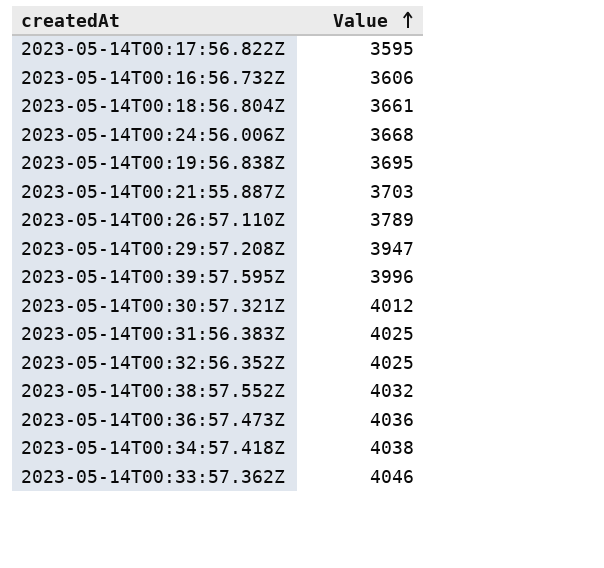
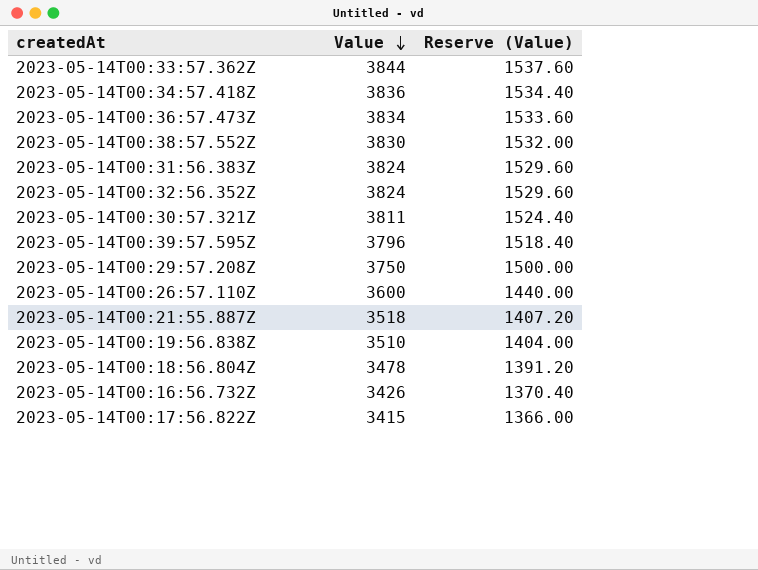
row order: Value ascending -> Value descending
column Reserve (Value) | formula: none -> [Value] * 0.4
row 2023-05-14T00:24:56.006Z: 3668 -> none
2023-05-14T00:33:57.362Z | Value: 4046 -> 3844
2023-05-14T00:34:57.418Z | Value: 4038 -> 3836
2023-05-14T00:36:57.473Z | Value: 4036 -> 3834
2023-05-14T00:38:57.552Z | Value: 4032 -> 3830
2023-05-14T00:31:56.383Z | Value: 4025 -> 3824
2023-05-14T00:32:56.352Z | Value: 4025 -> 3824
2023-05-14T00:30:57.321Z | Value: 4012 -> 3811
2023-05-14T00:39:57.595Z | Value: 3996 -> 3796
2023-05-14T00:29:57.208Z | Value: 3947 -> 3750
2023-05-14T00:26:57.110Z | Value: 3789 -> 3600
2023-05-14T00:21:55.887Z | Value: 3703 -> 3518
2023-05-14T00:19:56.838Z | Value: 3695 -> 3510
2023-05-14T00:18:56.804Z | Value: 3661 -> 3478
2023-05-14T00:16:56.732Z | Value: 3606 -> 3426
2023-05-14T00:17:56.822Z | Value: 3595 -> 3415

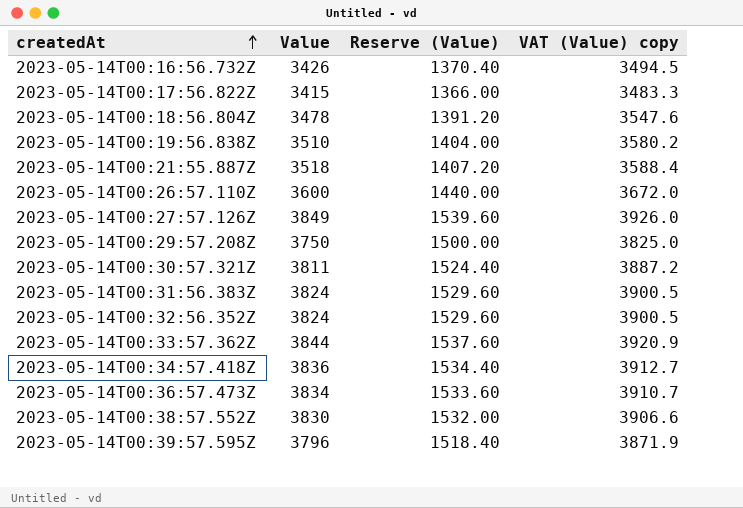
row order: Value descending -> createdAt ascending
column VAT (Value) copy | formula: none -> [Value] * 1.02
row 2023-05-14T00:27:57.126Z: none -> 3849 | 1539.60 | 3926.0

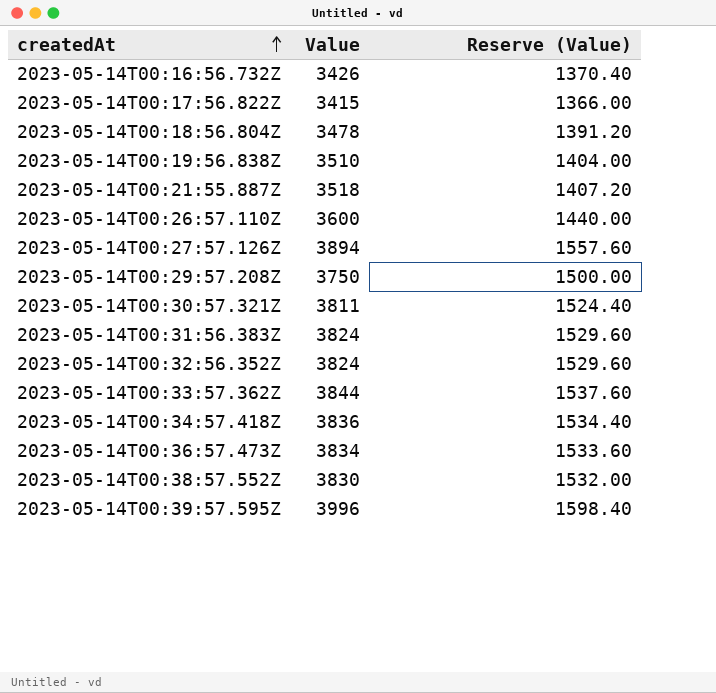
column VAT (Value) copy | formula: [Value] * 1.02 -> none
2023-05-14T00:27:57.126Z | Value: 3849 -> 3894
2023-05-14T00:27:57.126Z | Reserve (Value): 1539.60 -> 1557.60
2023-05-14T00:39:57.595Z | Value: 3796 -> 3996
2023-05-14T00:39:57.595Z | Reserve (Value): 1518.40 -> 1598.40

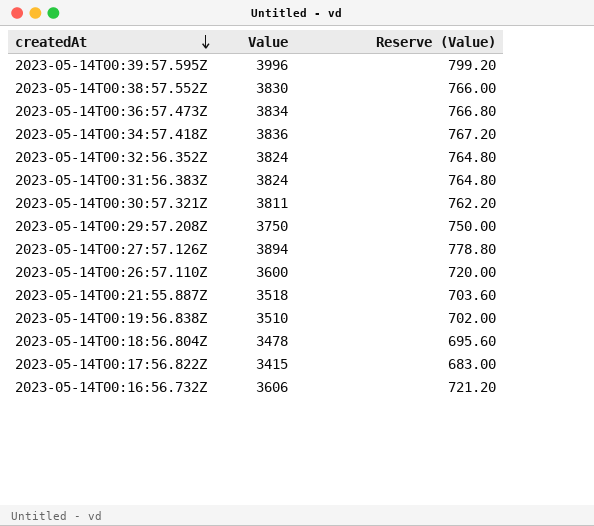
row order: createdAt ascending -> createdAt descending
column Reserve (Value) | formula: [Value] * 0.4 -> [Value] * 0.2
row 2023-05-14T00:33:57.362Z: 3844 | 1537.60 -> none
2023-05-14T00:16:56.732Z | Value: 3426 -> 3606

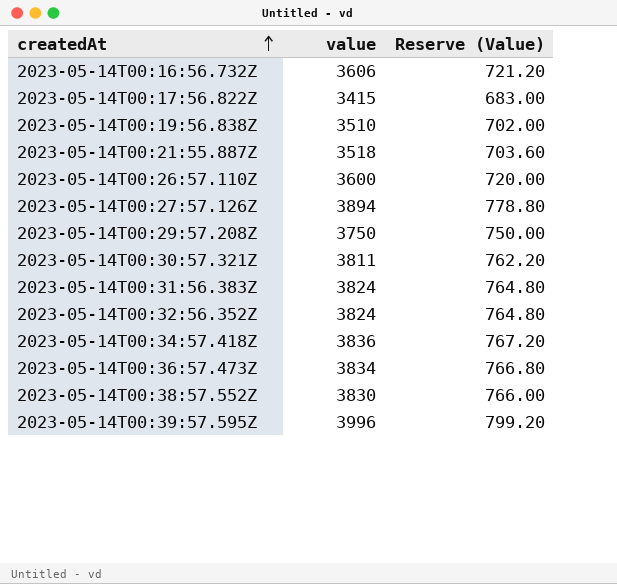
row order: createdAt descending -> createdAt ascending
column name: Value -> value
row 2023-05-14T00:18:56.804Z: 3478 | 695.60 -> none

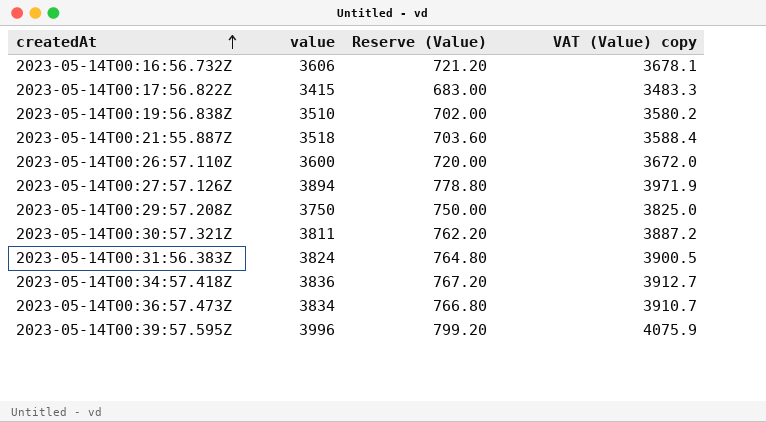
column VAT (Value) copy | formula: none -> [value] * 1.02
row 2023-05-14T00:32:56.352Z: 3824 | 764.80 -> none
row 2023-05-14T00:38:57.552Z: 3830 | 766.00 -> none

